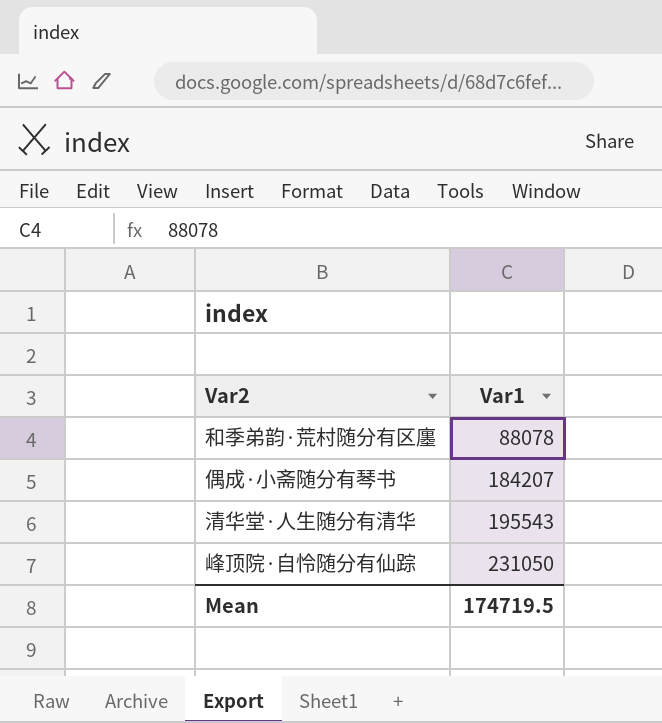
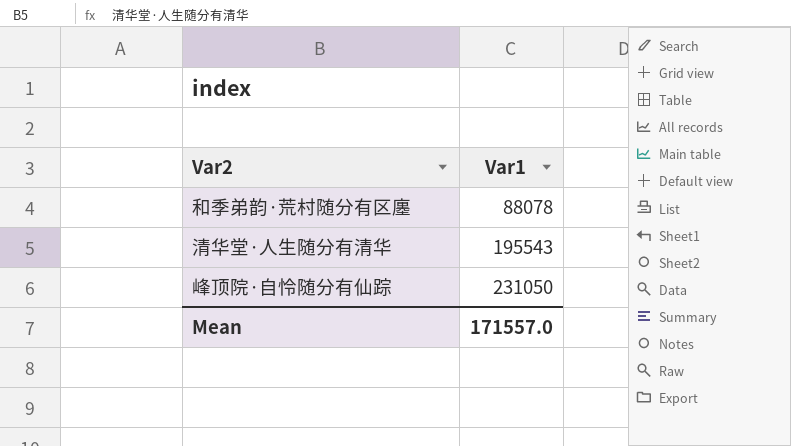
row 偶成·小斋随分有琴书: 184207 -> none
Mean | Var1: 174719.5 -> 171557.0

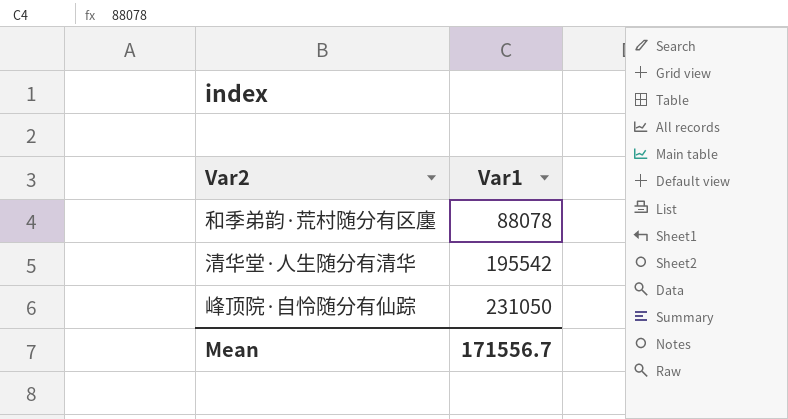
清华堂·人生随分有清华 | Var1: 195543 -> 195542
Mean | Var1: 171557.0 -> 171556.7

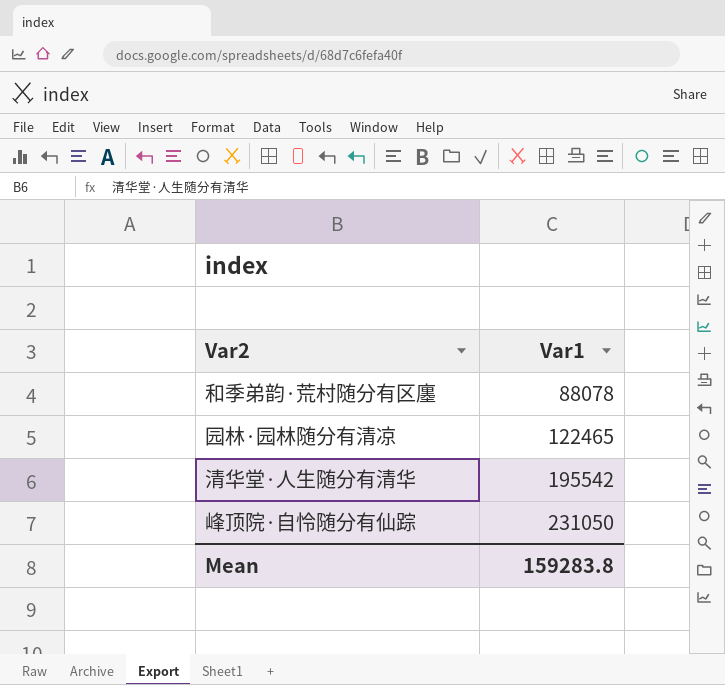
row 园林·园林随分有清凉: none -> 122465
Mean | Var1: 171556.7 -> 159283.8

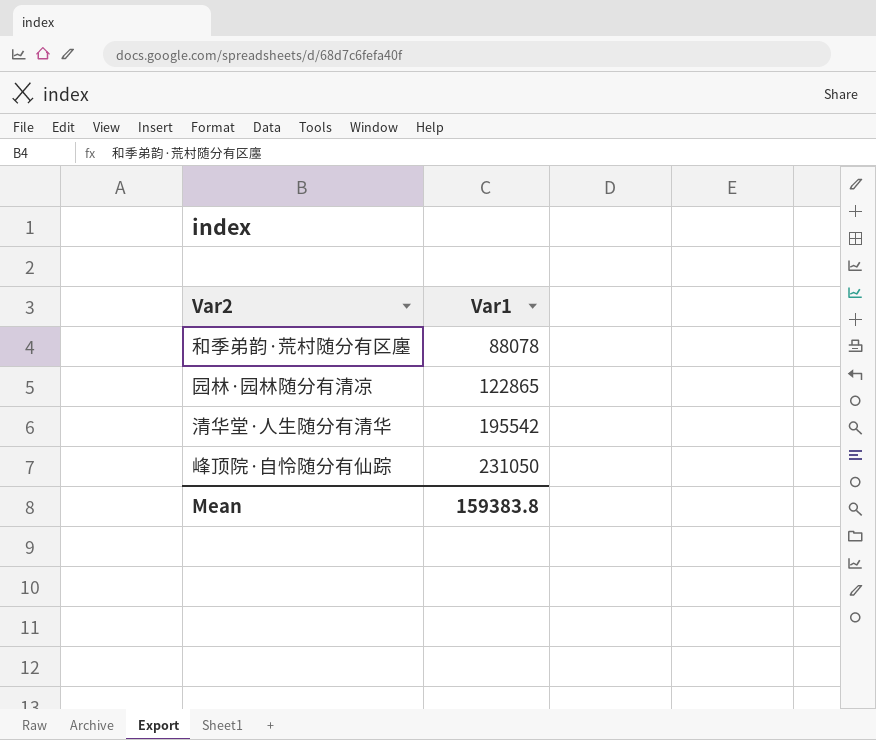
园林·园林随分有清凉 | Var1: 122465 -> 122865
Mean | Var1: 159283.8 -> 159383.8

